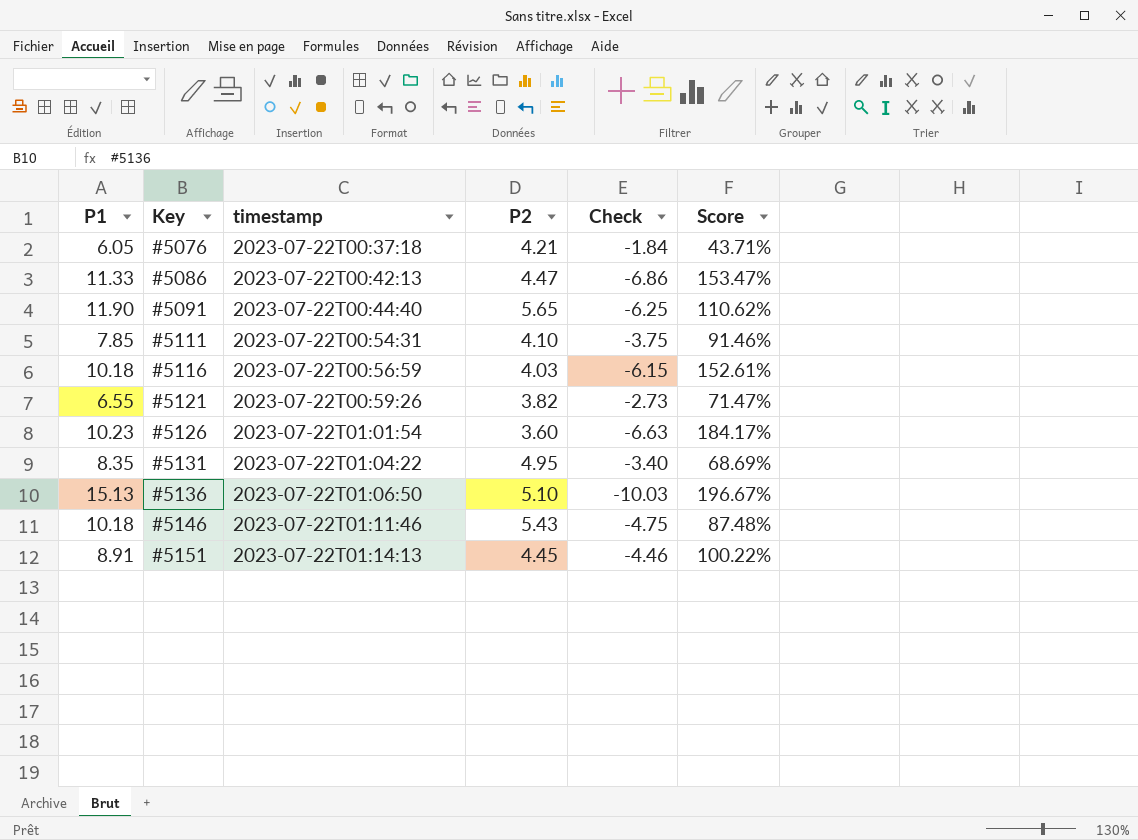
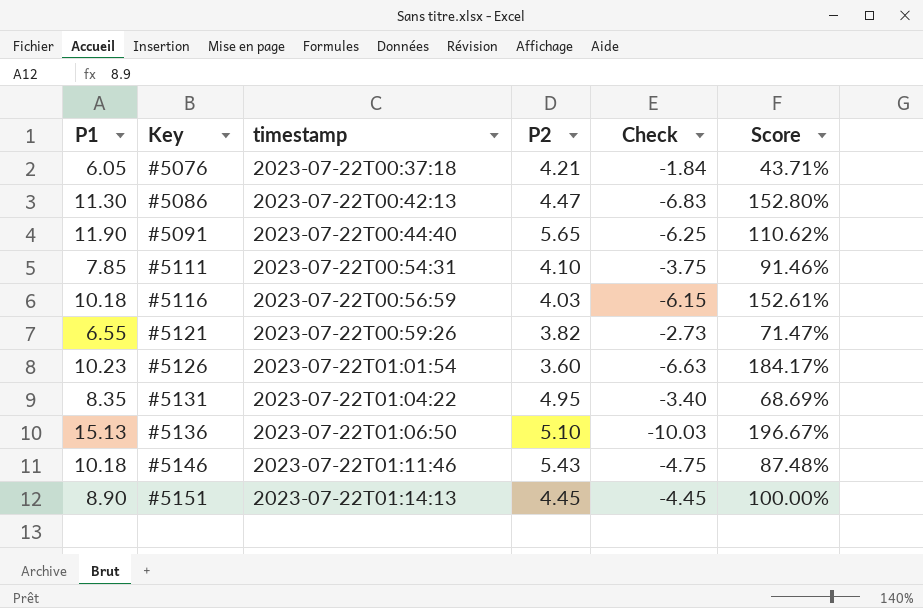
#5086 | P1: 11.33 -> 11.30
#5086 | Check: -6.86 -> -6.83
#5086 | Score: 153.47% -> 152.80%
#5151 | P1: 8.91 -> 8.90
#5151 | Check: -4.46 -> -4.45
#5151 | Score: 100.22% -> 100.00%

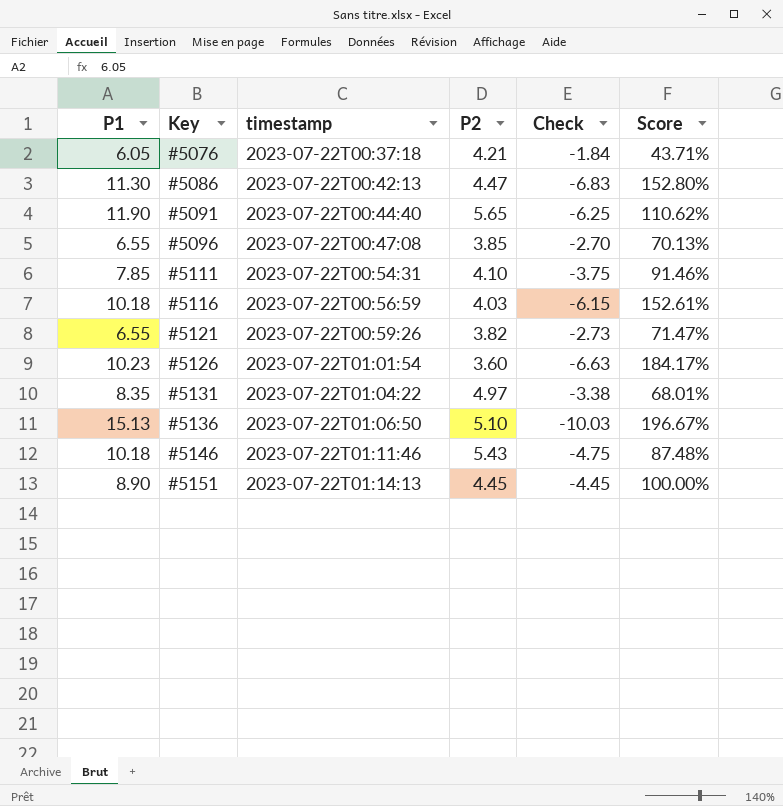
row #5096: none -> 6.55 | 2023-07-22T00:47:08 | 3.85 | -2.70 | 70.13%
#5131 | P2: 4.95 -> 4.97
#5131 | Check: -3.40 -> -3.38
#5131 | Score: 68.69% -> 68.01%

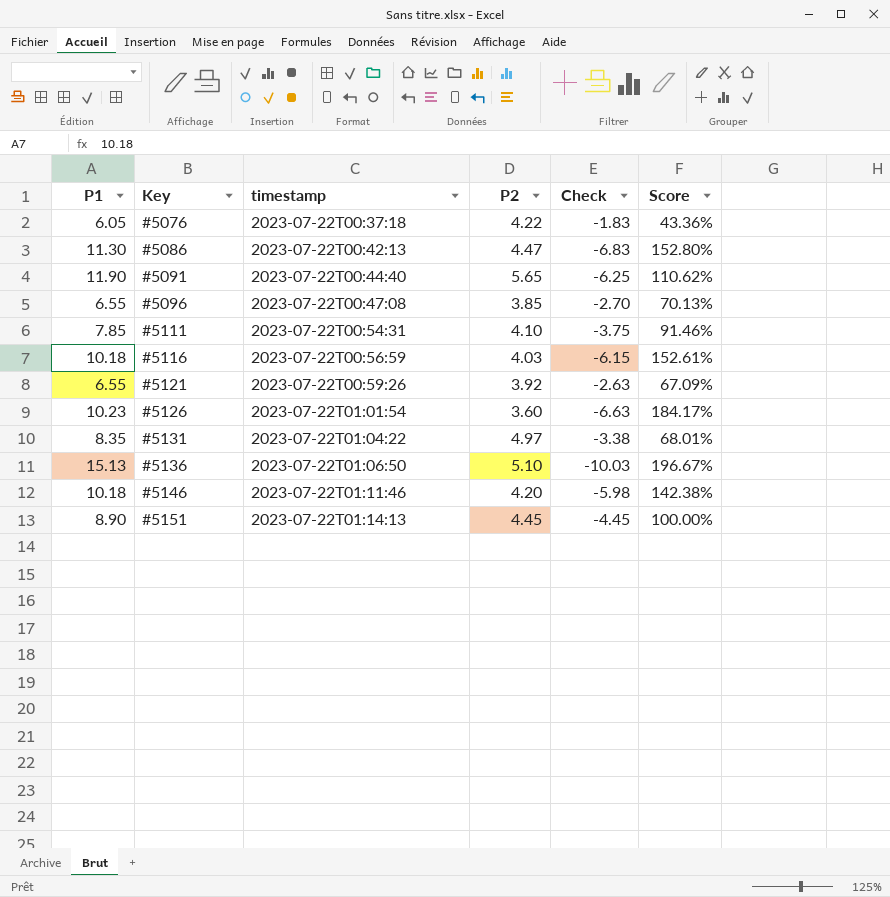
#5076 | P2: 4.21 -> 4.22
#5076 | Check: -1.84 -> -1.83
#5076 | Score: 43.71% -> 43.36%
#5121 | P2: 3.82 -> 3.92
#5121 | Check: -2.73 -> -2.63
#5121 | Score: 71.47% -> 67.09%
#5146 | P2: 5.43 -> 4.20
#5146 | Check: -4.75 -> -5.98
#5146 | Score: 87.48% -> 142.38%

